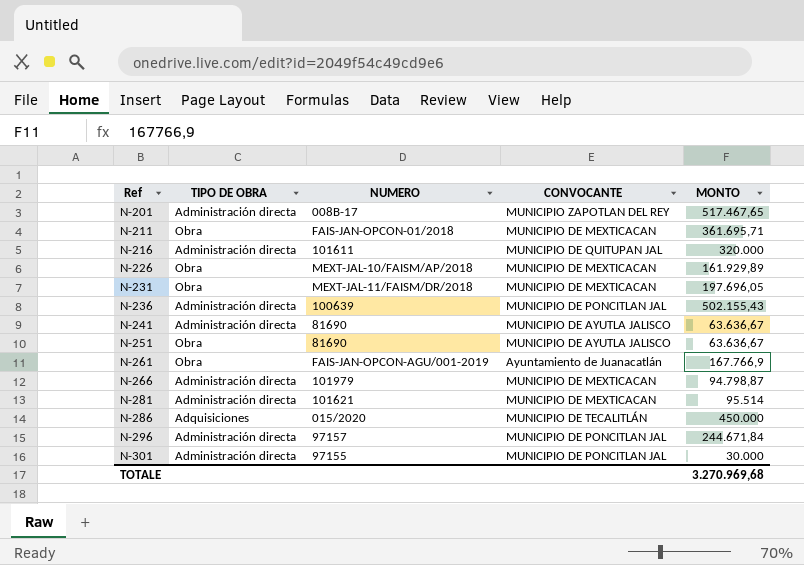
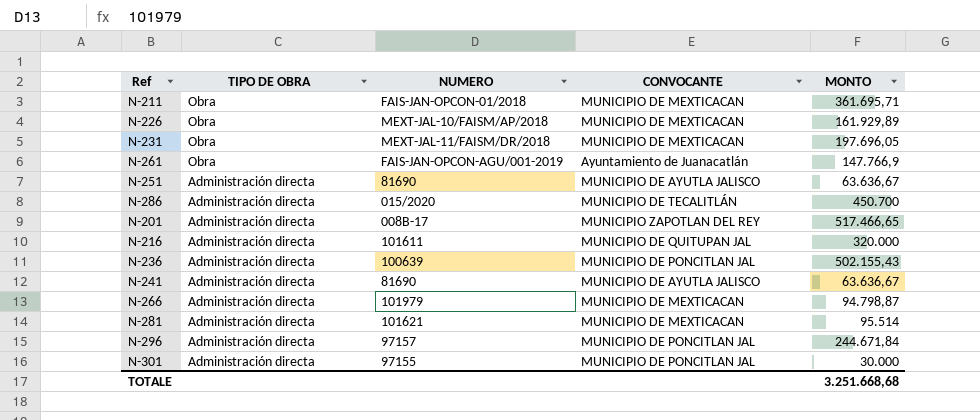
row order: Ref ascending -> TIPO DE OBRA descending
N-261 | MONTO: 167.766,9 -> 147.766,9
N-251 | TIPO DE OBRA: Obra -> Administración directa
N-286 | TIPO DE OBRA: Adquisiciones -> Administración directa
N-286 | MONTO: 450.000 -> 450.700
N-201 | MONTO: 517.467,65 -> 517.466,65
TOTALE | MONTO: 3.270.969,68 -> 3.251.668,68

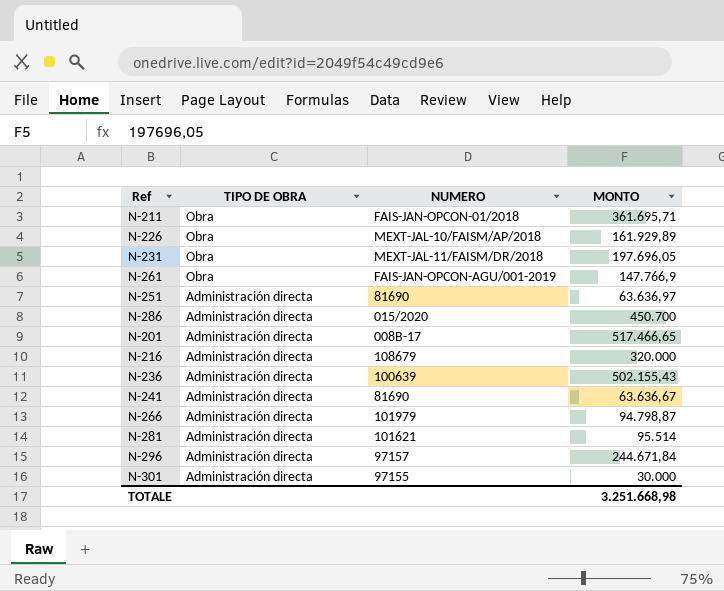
column CONVOCANTE | position: 4 -> none
N-251 | MONTO: 63.636,67 -> 63.636,97
N-216 | NUMERO: 101611 -> 108679
TOTALE | MONTO: 3.251.668,68 -> 3.251.668,98

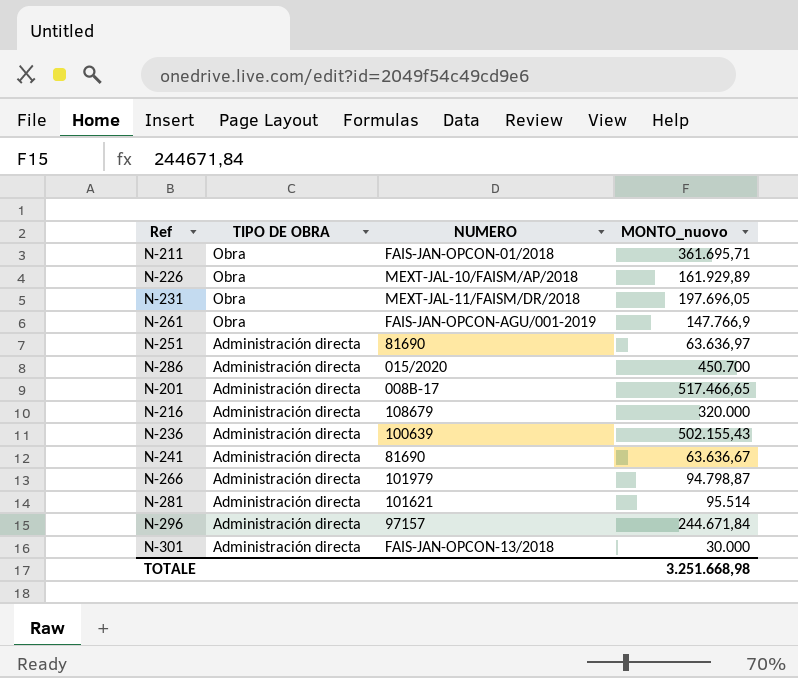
column name: MONTO -> MONTO_nuovo
N-301 | NUMERO: 97155 -> FAIS-JAN-OPCON-13/2018

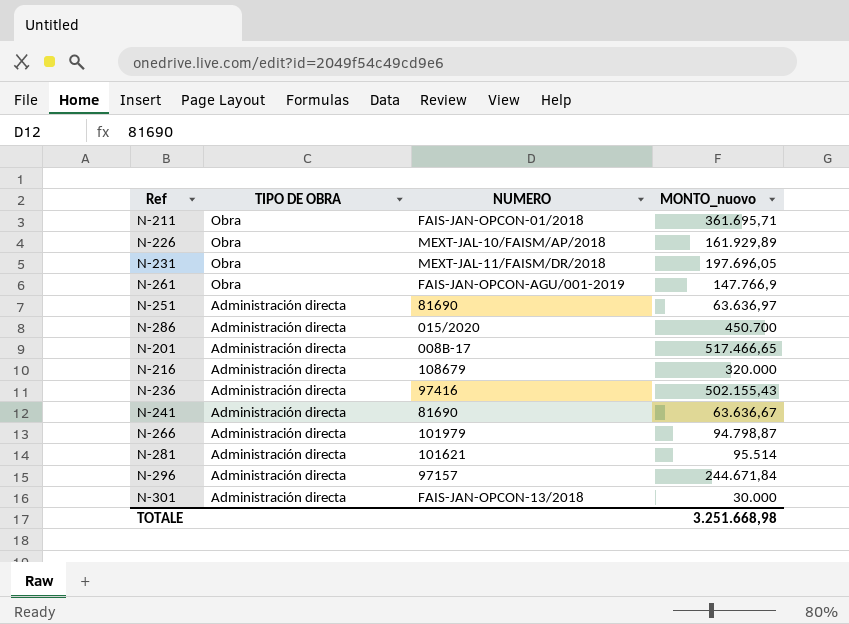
N-236 | NUMERO: 100639 -> 97416

